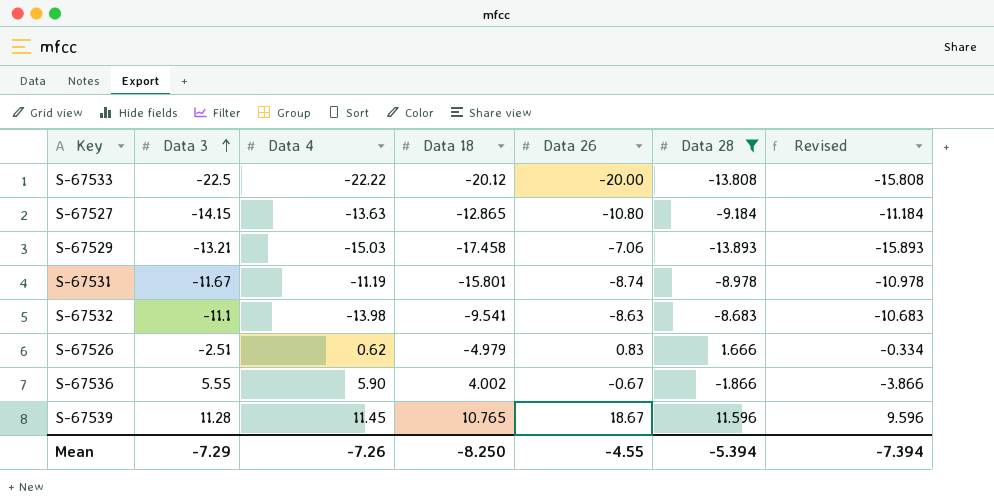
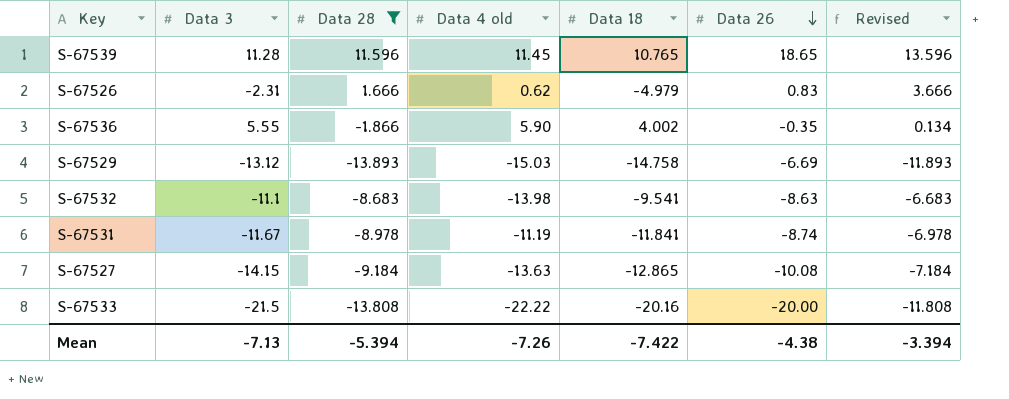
row order: Data 3 ascending -> Data 26 descending
column Data 28 | position: 6 -> 3
column name: Data 4 -> Data 4 old
column Revised | formula: [Data 28] - 2 -> [Data 28] + 2
S-67539 | Data 26: 18.67 -> 18.65
S-67526 | Data 3: -2.51 -> -2.31
S-67536 | Data 26: -0.67 -> -0.35
S-67529 | Data 3: -13.21 -> -13.12
S-67529 | Data 18: -17.458 -> -14.758
S-67529 | Data 26: -7.06 -> -6.69
S-67531 | Data 18: -15.801 -> -11.841
S-67527 | Data 26: -10.80 -> -10.08
S-67533 | Data 3: -22.5 -> -21.5
S-67533 | Data 18: -20.12 -> -20.16
Mean | Data 3: -7.29 -> -7.13
Mean | Data 18: -8.250 -> -7.422
Mean | Data 26: -4.55 -> -4.38
Mean | Revised: -7.394 -> -3.394

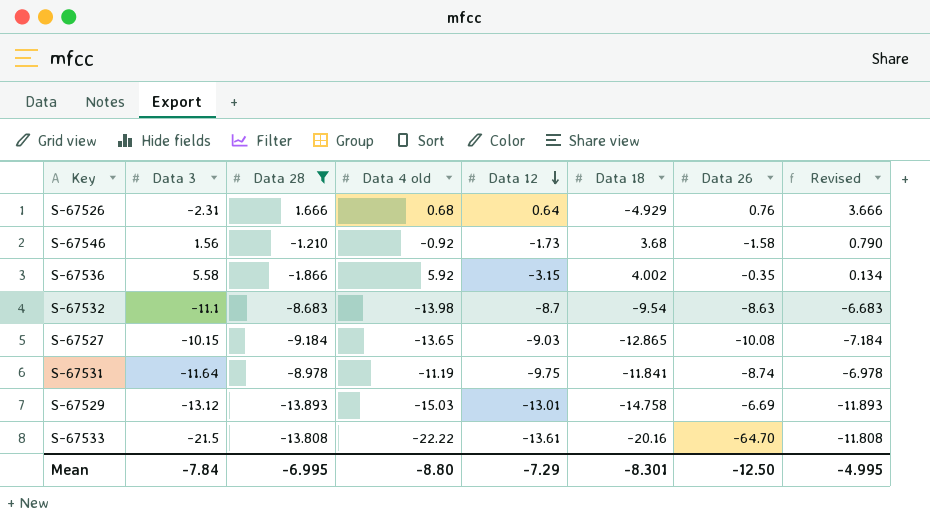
row order: Data 26 descending -> Data 12 descending
column Data 12 | position: none -> 5
row S-67539: 11.28 | 11.596 | 11.45 | 10.765 | 18.65 | 13.596 -> none
S-67526 | Data 4 old: 0.62 -> 0.68
S-67526 | Data 18: -4.979 -> -4.929
S-67526 | Data 26: 0.83 -> 0.76
row S-67546: none -> 1.56 | -1.210 | -0.92 | -1.73 | 3.68 | -1.58 | 0.790
S-67536 | Data 3: 5.55 -> 5.58
S-67536 | Data 4 old: 5.90 -> 5.92
S-67532 | Data 18: -9.541 -> -9.54
S-67527 | Data 3: -14.15 -> -10.15
S-67527 | Data 4 old: -13.63 -> -13.65
S-67531 | Data 3: -11.67 -> -11.64
S-67533 | Data 26: -20.00 -> -64.70
Mean | Data 3: -7.13 -> -7.84
Mean | Data 28: -5.394 -> -6.995
Mean | Data 4 old: -7.26 -> -8.80
Mean | Data 18: -7.422 -> -8.301
Mean | Data 26: -4.38 -> -12.50
Mean | Revised: -3.394 -> -4.995

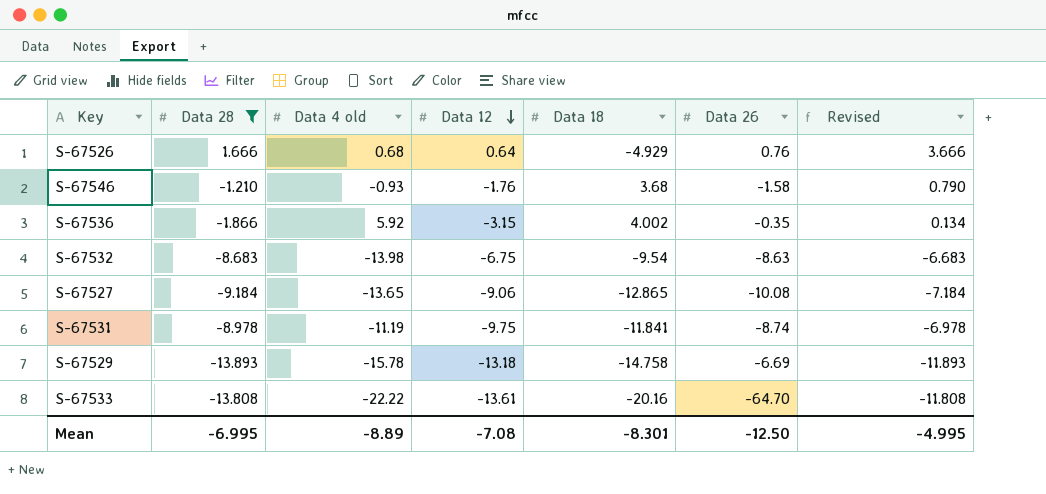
column Data 3 | position: 2 -> none
S-67546 | Data 4 old: -0.92 -> -0.93
S-67546 | Data 12: -1.73 -> -1.76
S-67532 | Data 12: -8.7 -> -6.75
S-67527 | Data 12: -9.03 -> -9.06
S-67529 | Data 4 old: -15.03 -> -15.78
S-67529 | Data 12: -13.01 -> -13.18
Mean | Data 4 old: -8.80 -> -8.89
Mean | Data 12: -7.29 -> -7.08

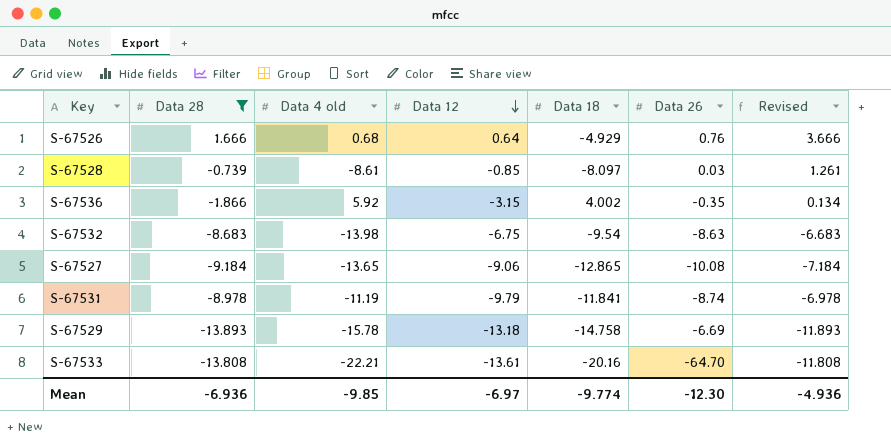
row S-67546: -1.210 | -0.93 | -1.76 | 3.68 | -1.58 | 0.790 -> none
row S-67528: none -> -0.739 | -8.61 | -0.85 | -8.097 | 0.03 | 1.261
S-67531 | Data 12: -9.75 -> -9.79
S-67533 | Data 4 old: -22.22 -> -22.21
Mean | Data 28: -6.995 -> -6.936
Mean | Data 4 old: -8.89 -> -9.85
Mean | Data 12: -7.08 -> -6.97
Mean | Data 18: -8.301 -> -9.774
Mean | Data 26: -12.50 -> -12.30
Mean | Revised: -4.995 -> -4.936

